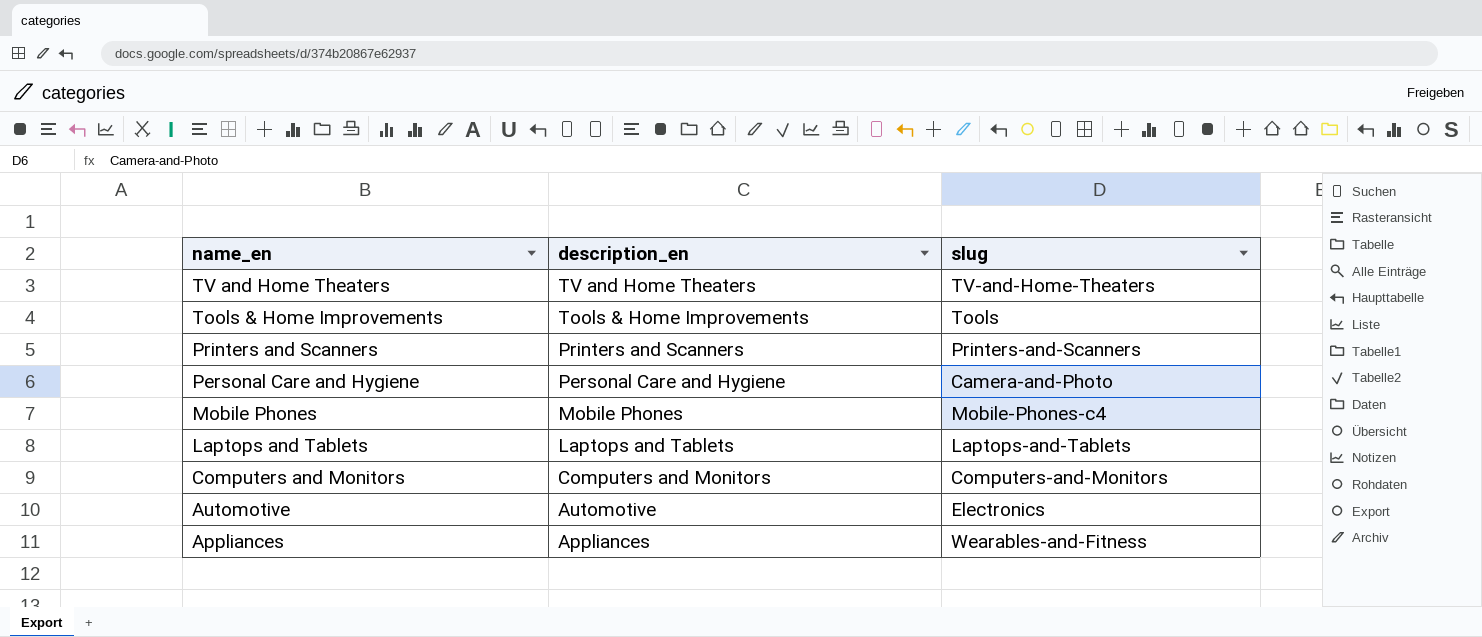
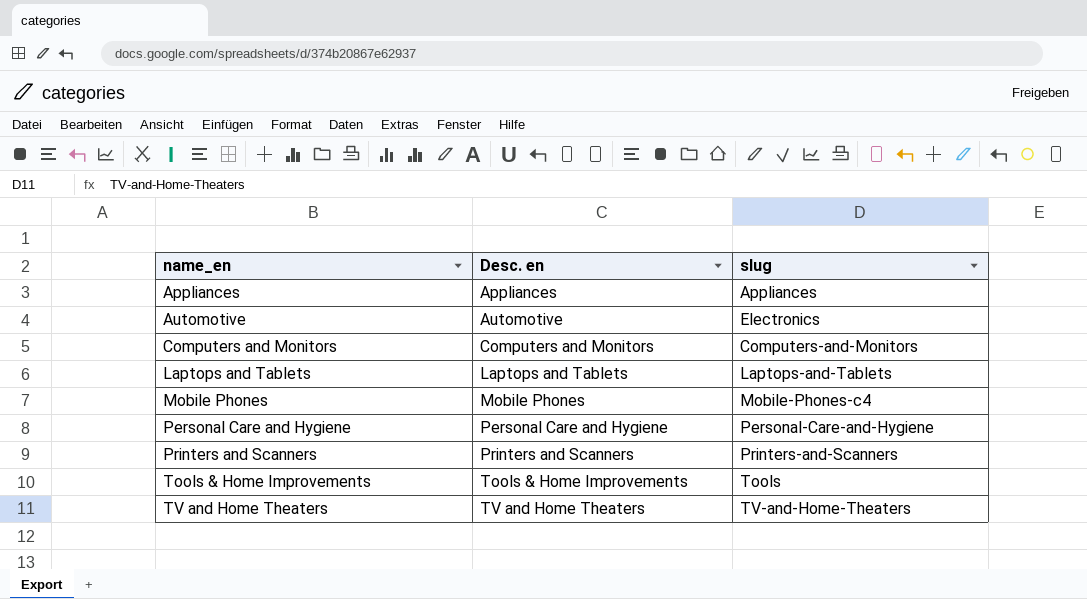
row order: name_en descending -> name_en ascending
column name: description_en -> Desc. en
Appliances | slug: Wearables-and-Fitness -> Appliances
Personal Care and Hygiene | slug: Camera-and-Photo -> Personal-Care-and-Hygiene

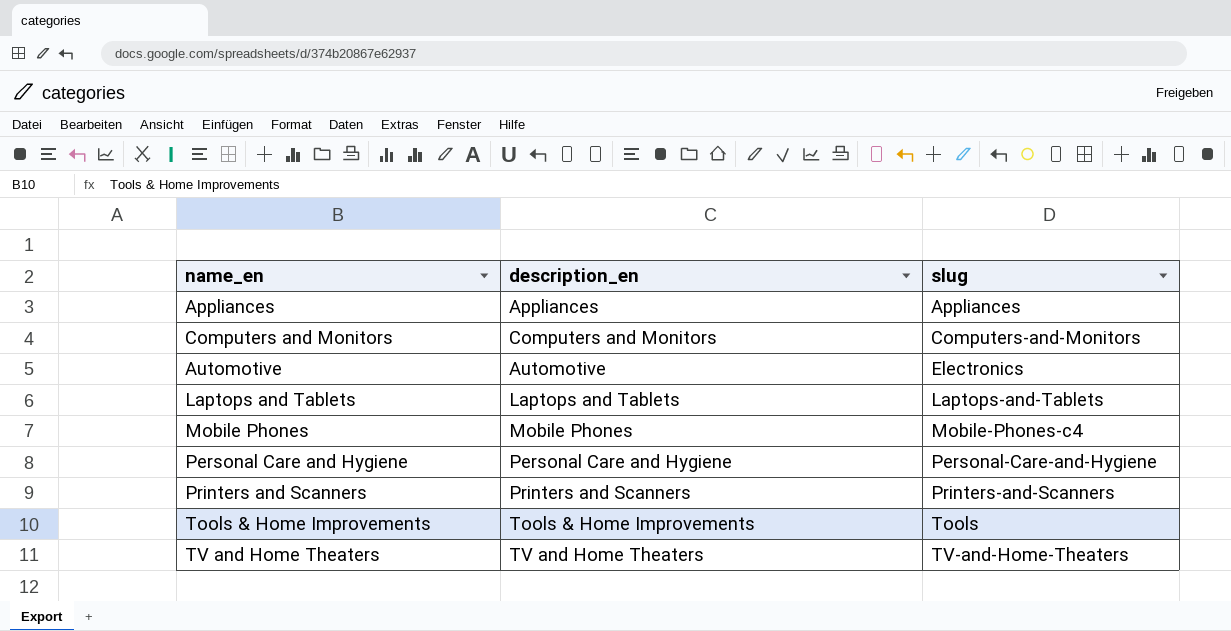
row order: name_en ascending -> slug ascending
column name: Desc. en -> description_en

